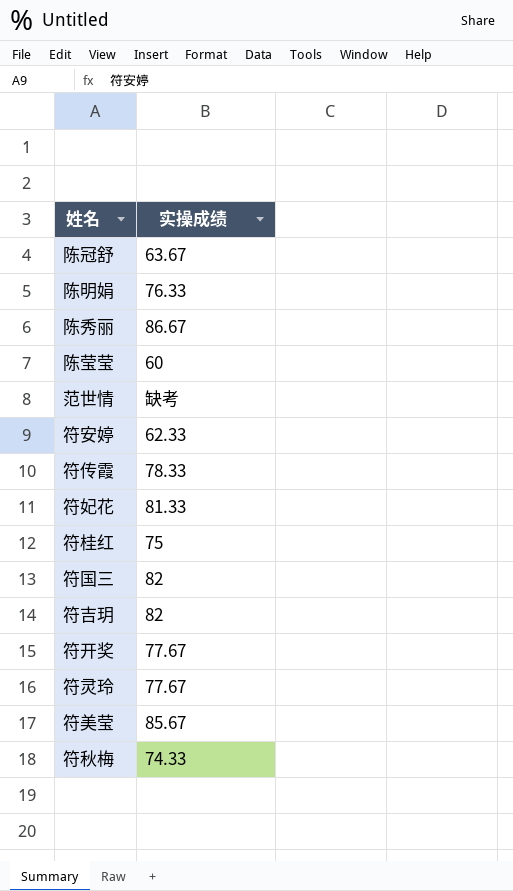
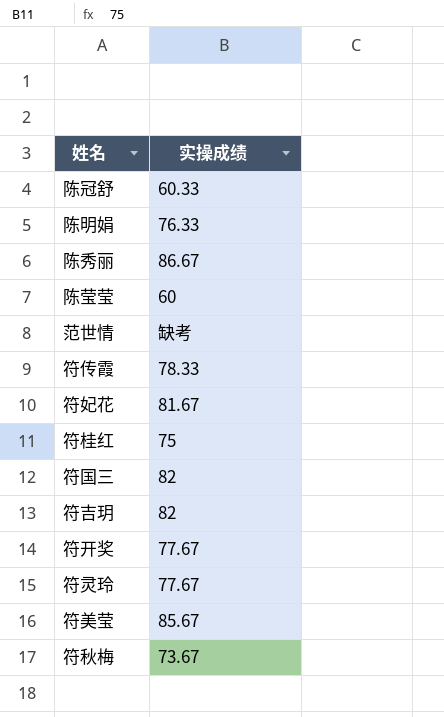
row 符安婷: 62.33 -> none
陈冠舒 | 实操成绩: 63.67 -> 60.33
符妃花 | 实操成绩: 81.33 -> 81.67
符秋梅 | 实操成绩: 74.33 -> 73.67

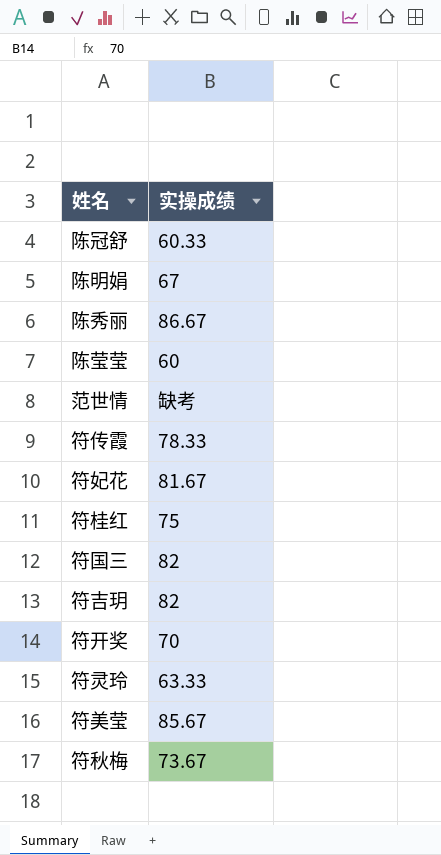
陈明娟 | 实操成绩: 76.33 -> 67
符开奖 | 实操成绩: 77.67 -> 70
符灵玲 | 实操成绩: 77.67 -> 63.33

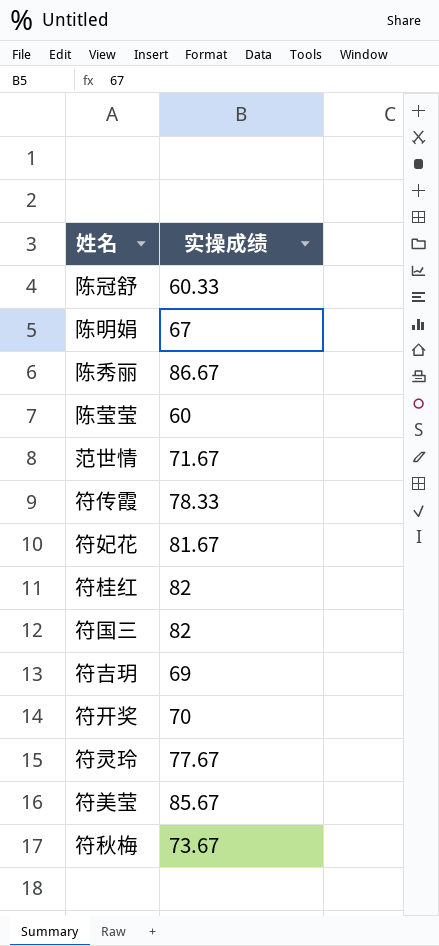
范世情 | 实操成绩: 缺考 -> 71.67
符桂红 | 实操成绩: 75 -> 82
符吉玥 | 实操成绩: 82 -> 69
符灵玲 | 实操成绩: 63.33 -> 77.67

